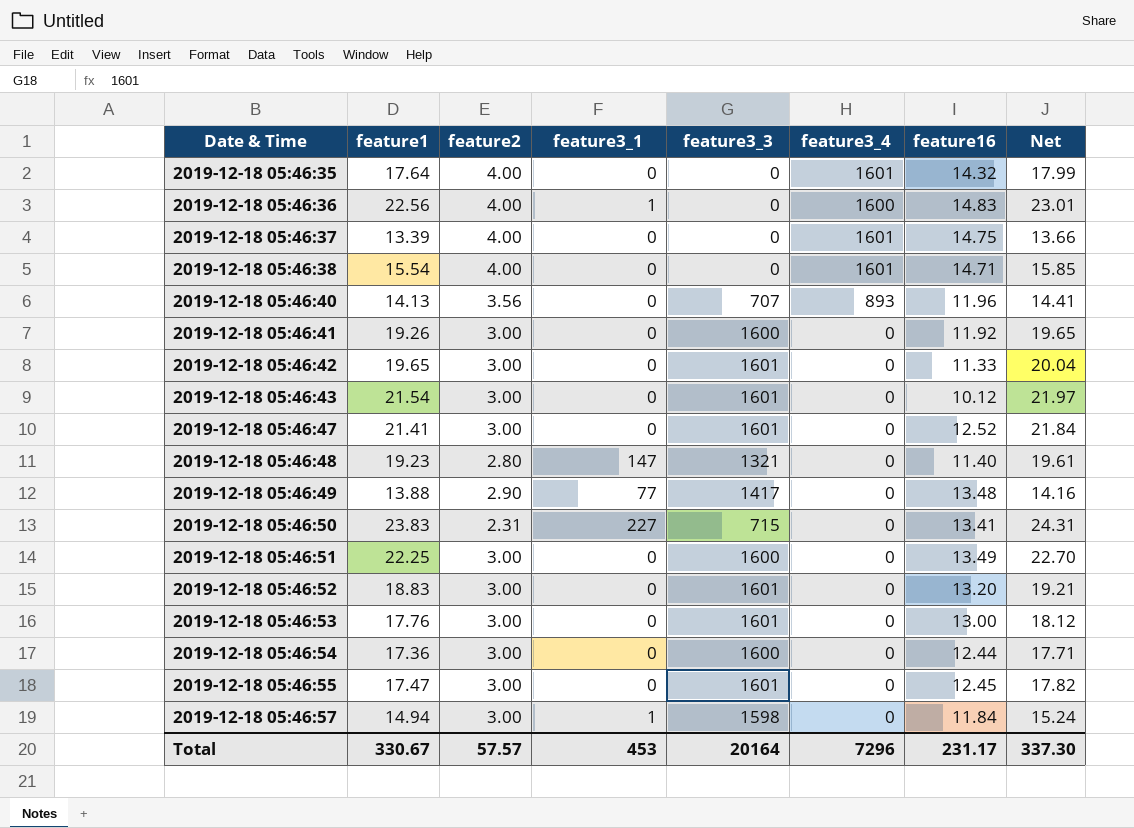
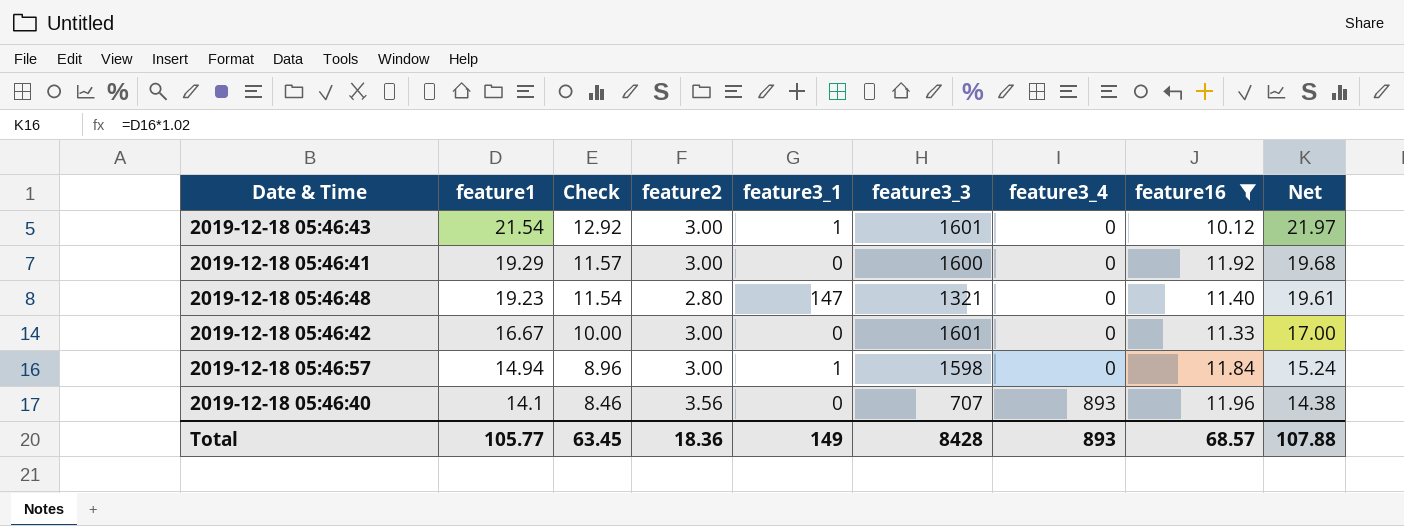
filter: none -> feature16 <= 11.96
row order: Date & Time ascending -> feature1 descending
column Check | formula: none -> [feature1] * 0.6
2019-12-18 05:46:43 | feature3_1: 0 -> 1
2019-12-18 05:46:41 | feature1: 19.26 -> 19.29
2019-12-18 05:46:41 | Net: 19.65 -> 19.68
2019-12-18 05:46:42 | feature1: 19.65 -> 16.67
2019-12-18 05:46:42 | Net: 20.04 -> 17.00
2019-12-18 05:46:40 | feature1: 14.13 -> 14.1
2019-12-18 05:46:40 | Net: 14.41 -> 14.38
Total | feature1: 330.67 -> 105.77
Total | feature2: 57.57 -> 18.36
Total | feature3_1: 453 -> 149
Total | feature3_3: 20164 -> 8428
Total | feature3_4: 7296 -> 893
Total | feature16: 231.17 -> 68.57
Total | Net: 337.30 -> 107.88

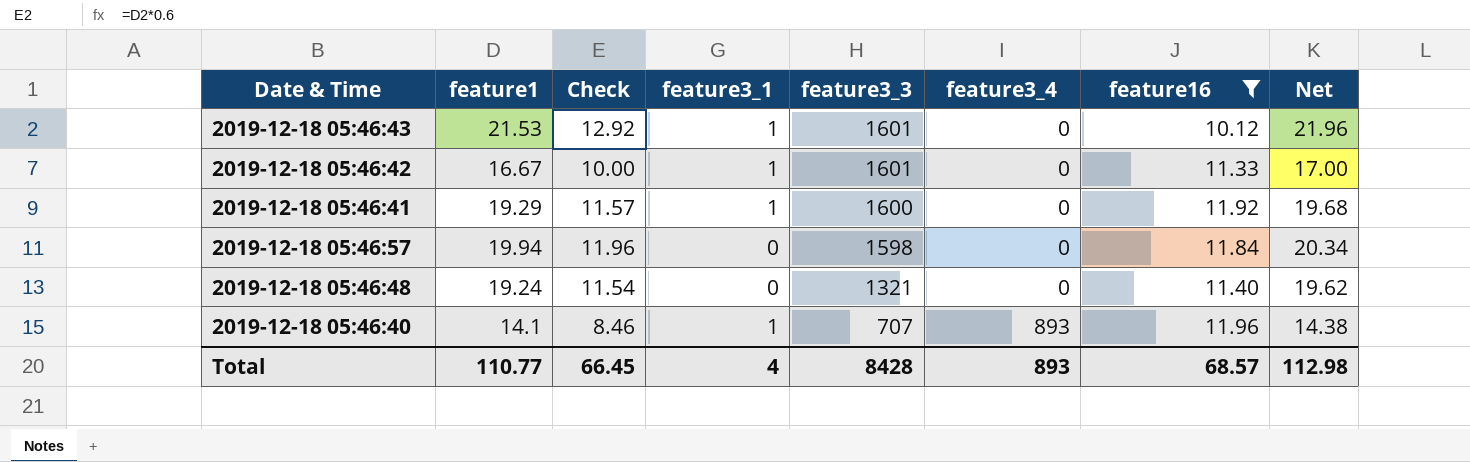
row order: feature1 descending -> feature3_3 descending
column feature2 | position: 4 -> none
2019-12-18 05:46:43 | feature1: 21.54 -> 21.53
2019-12-18 05:46:43 | Net: 21.97 -> 21.96
2019-12-18 05:46:42 | feature3_1: 0 -> 1
2019-12-18 05:46:41 | feature3_1: 0 -> 1
2019-12-18 05:46:57 | feature1: 14.94 -> 19.94
2019-12-18 05:46:57 | Check: 8.96 -> 11.96
2019-12-18 05:46:57 | feature3_1: 1 -> 0
2019-12-18 05:46:57 | Net: 15.24 -> 20.34
2019-12-18 05:46:48 | feature1: 19.23 -> 19.24
2019-12-18 05:46:48 | feature3_1: 147 -> 0
2019-12-18 05:46:48 | Net: 19.61 -> 19.62
2019-12-18 05:46:40 | feature3_1: 0 -> 1
Total | feature1: 105.77 -> 110.77
Total | Check: 63.45 -> 66.45
Total | feature3_1: 149 -> 4
Total | Net: 107.88 -> 112.98

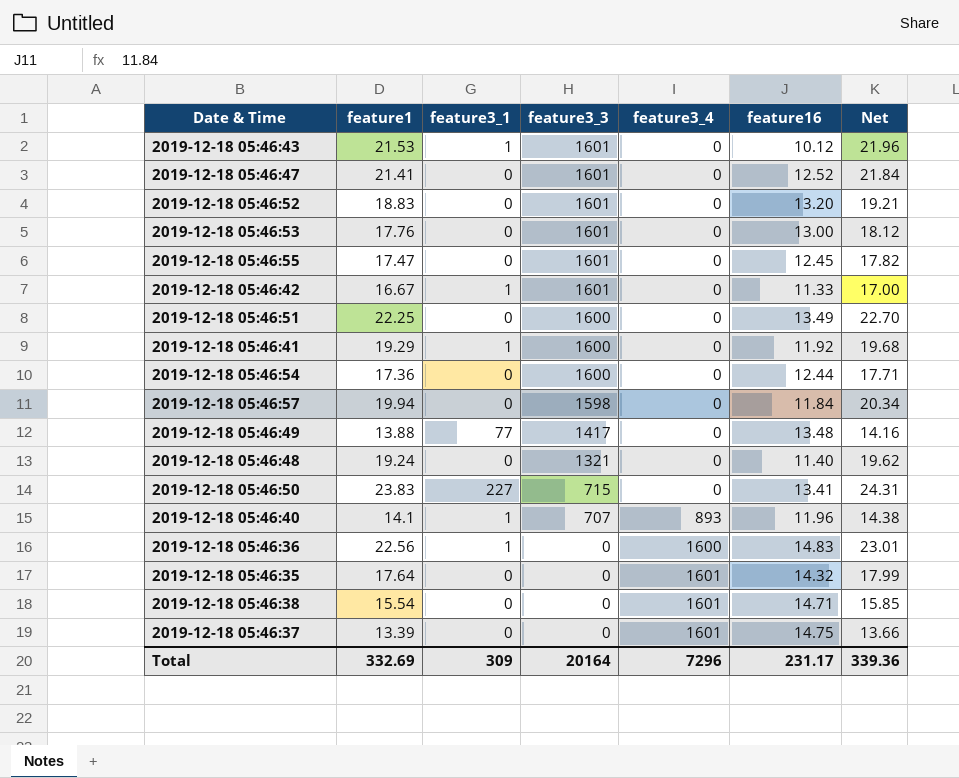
filter: feature16 <= 11.96 -> none
column Check | formula: [feature1] * 0.6 -> none
Total | feature1: 110.77 -> 332.69
Total | feature3_1: 4 -> 309
Total | feature3_3: 8428 -> 20164
Total | feature3_4: 893 -> 7296
Total | feature16: 68.57 -> 231.17
Total | Net: 112.98 -> 339.36

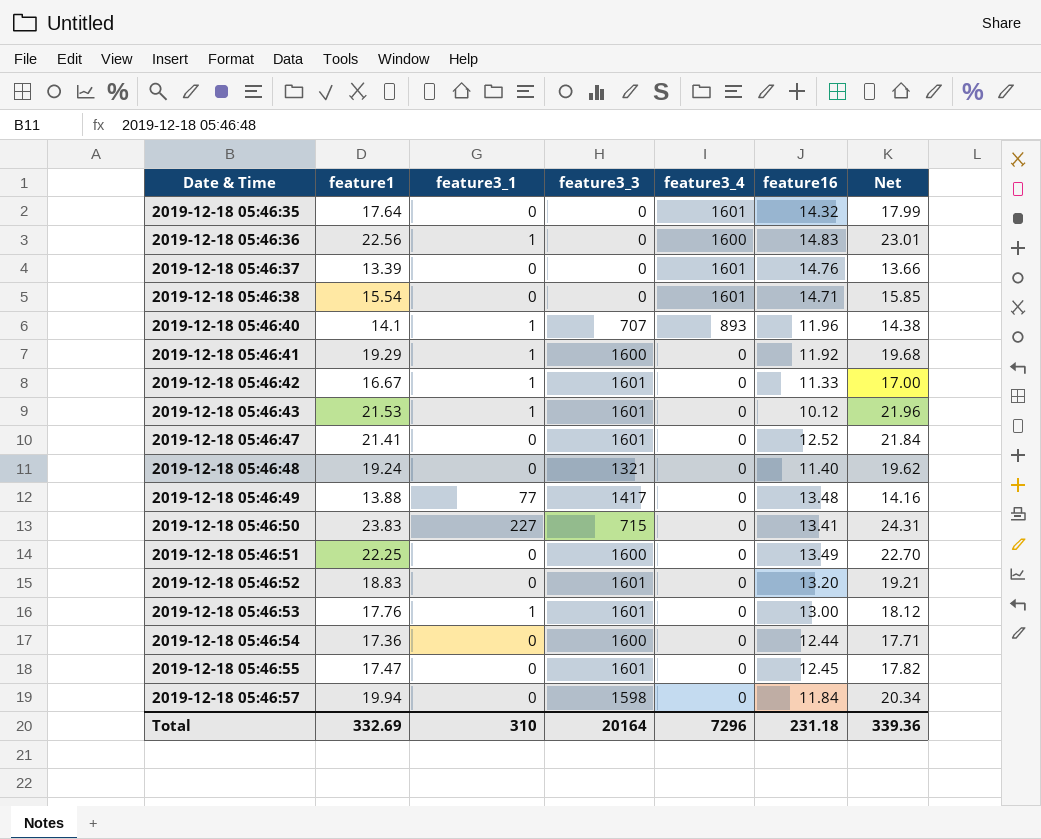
row order: feature3_3 descending -> Date & Time ascending
2019-12-18 05:46:37 | feature16: 14.75 -> 14.76
2019-12-18 05:46:53 | feature3_1: 0 -> 1
Total | feature3_1: 309 -> 310
Total | feature16: 231.17 -> 231.18

